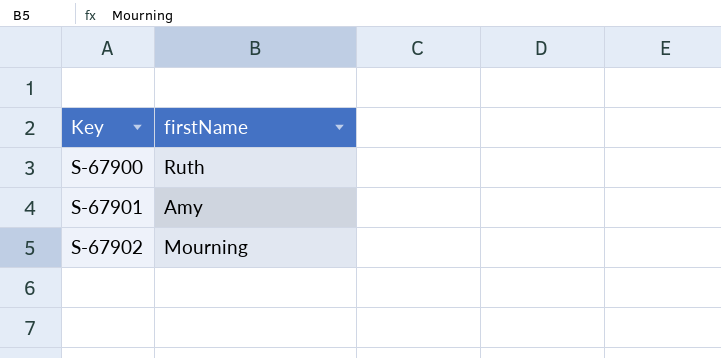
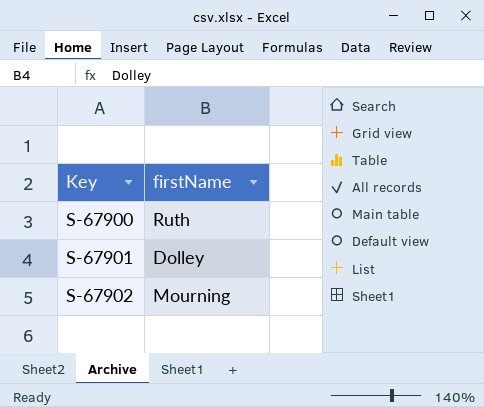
S-67901 | firstName: Amy -> Dolley

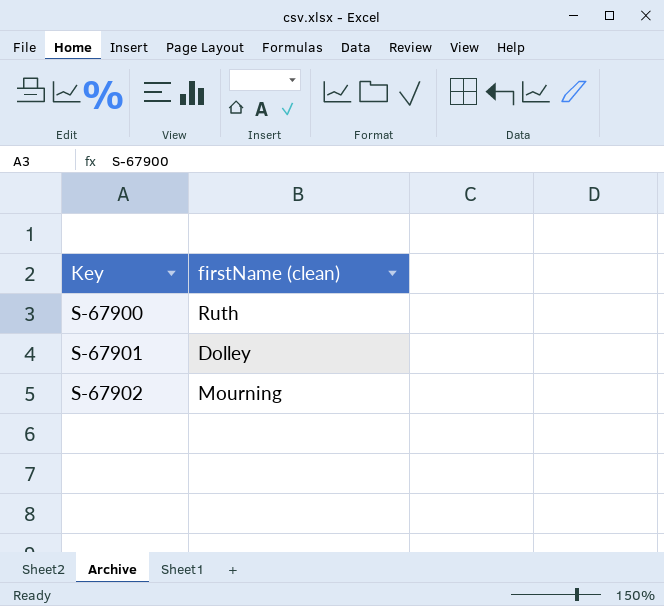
column name: firstName -> firstName (clean)

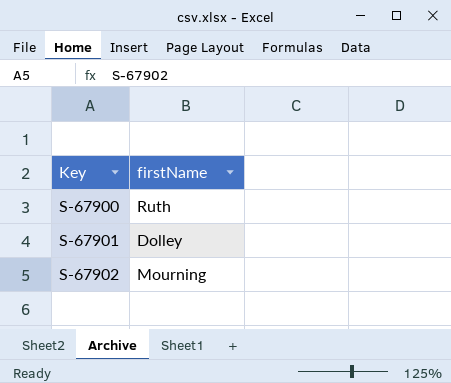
column name: firstName (clean) -> firstName

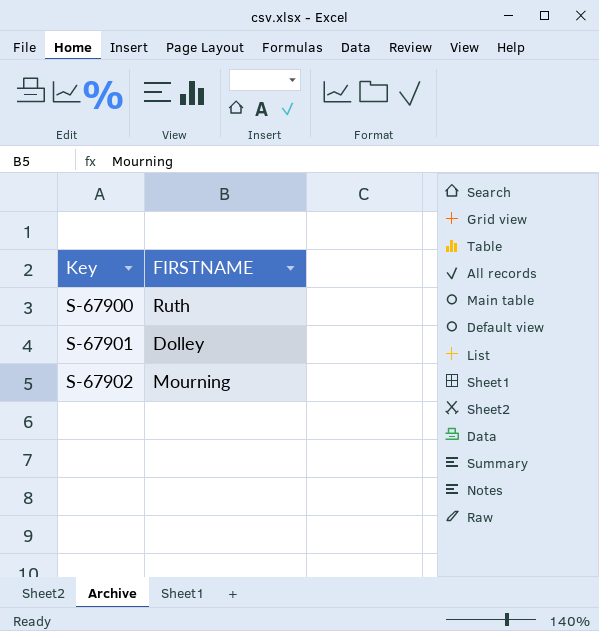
column name: firstName -> FIRSTNAME

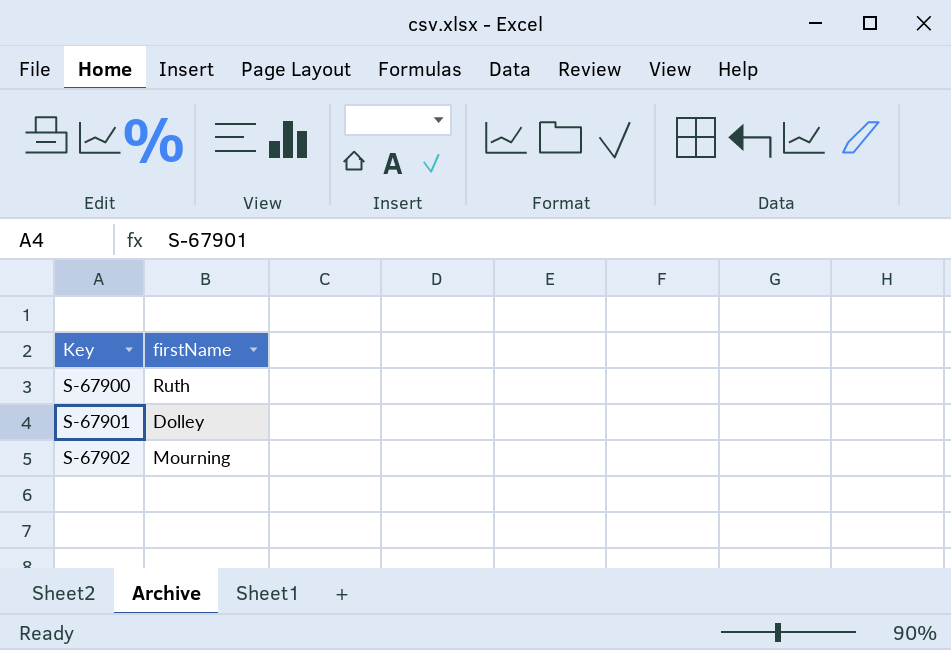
column name: FIRSTNAME -> firstName

